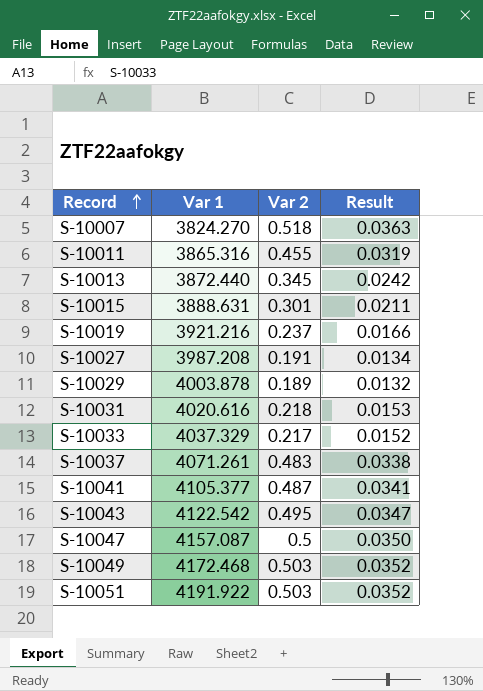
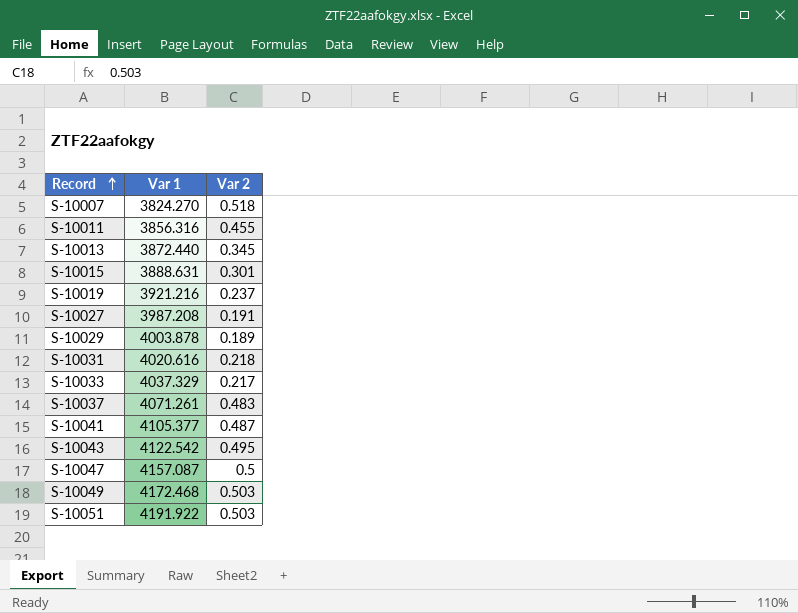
column Result | formula: [Var 2] * 0.07 -> none
S-10011 | Var 1: 3865.316 -> 3856.316

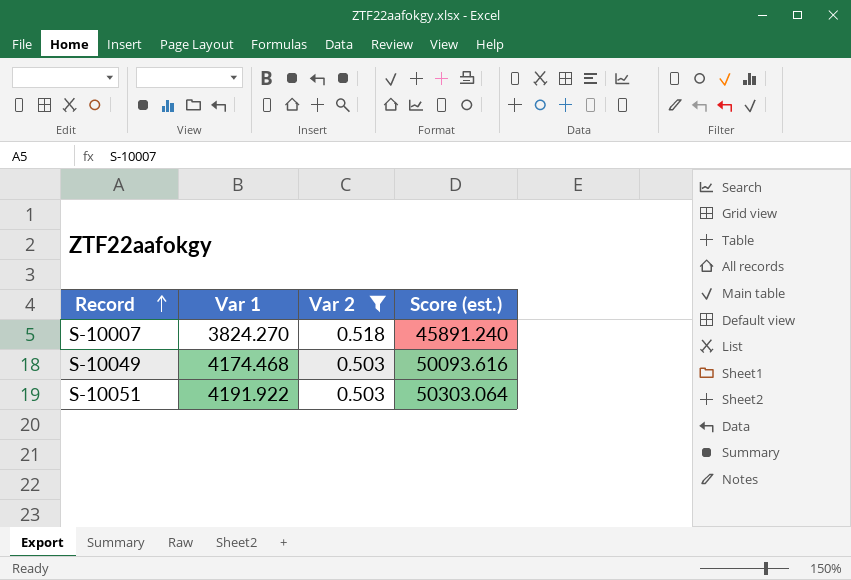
filter: none -> Var 2 >= 0.503
column Score (est.) | formula: none -> [Var 1] * 12
S-10049 | Var 1: 4172.468 -> 4174.468

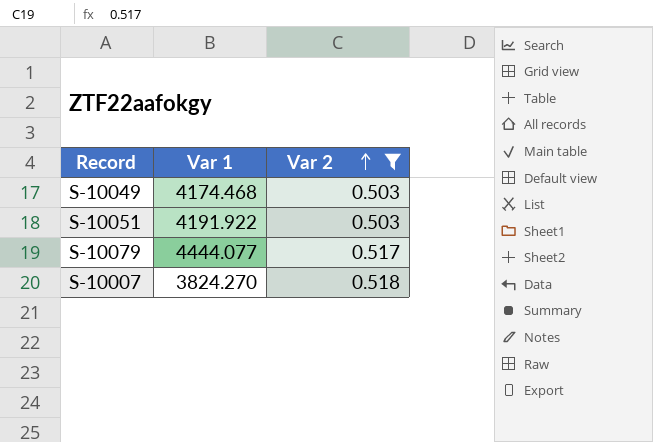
row order: Record ascending -> Var 2 ascending
column Score (est.) | formula: [Var 1] * 12 -> none
row S-10079: none -> 4444.077 | 0.517

